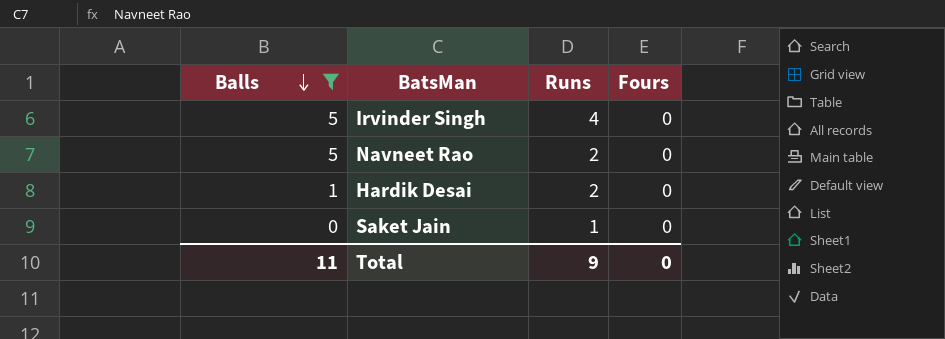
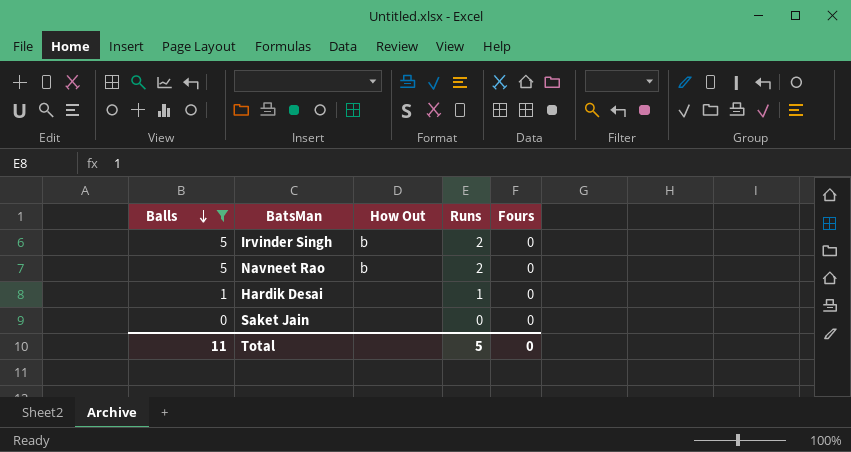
column How Out | position: none -> 3
Irvinder Singh | Runs: 4 -> 2
Hardik Desai | Runs: 2 -> 1
Saket Jain | Runs: 1 -> 0
Total | Runs: 9 -> 5

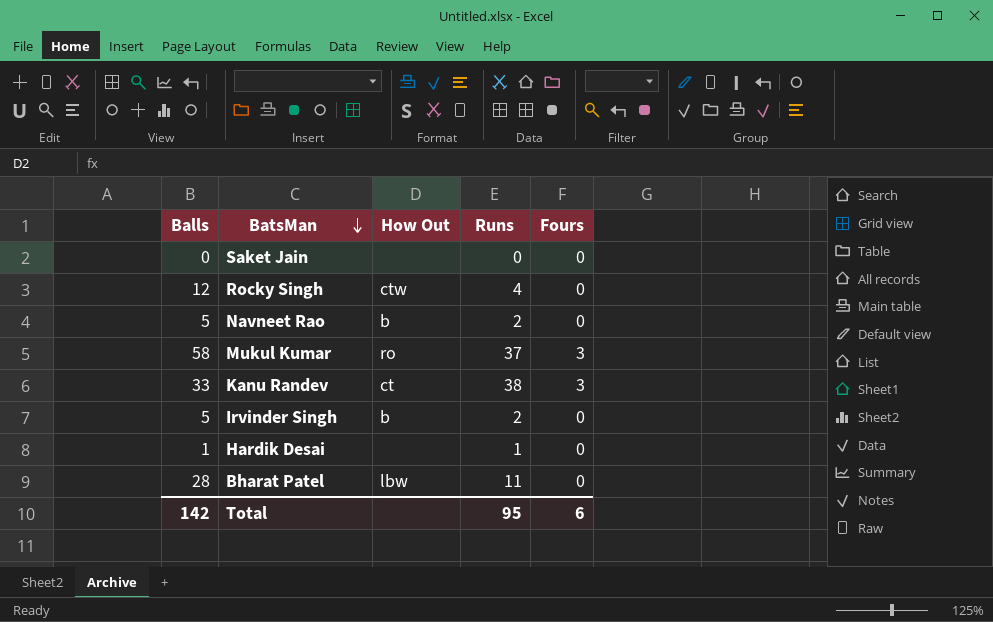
filter: Balls <= 5 -> none
row order: Balls descending -> BatsMan descending
Total | Balls: 11 -> 142
Total | Runs: 5 -> 95
Total | Fours: 0 -> 6

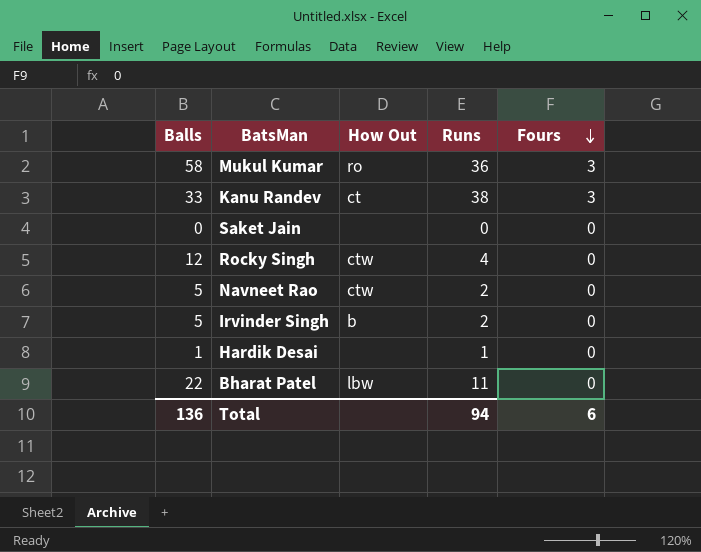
row order: BatsMan descending -> Fours descending
Mukul Kumar | Runs: 37 -> 36
Navneet Rao | How Out: b -> ctw
Bharat Patel | Balls: 28 -> 22
Total | Balls: 142 -> 136
Total | Runs: 95 -> 94

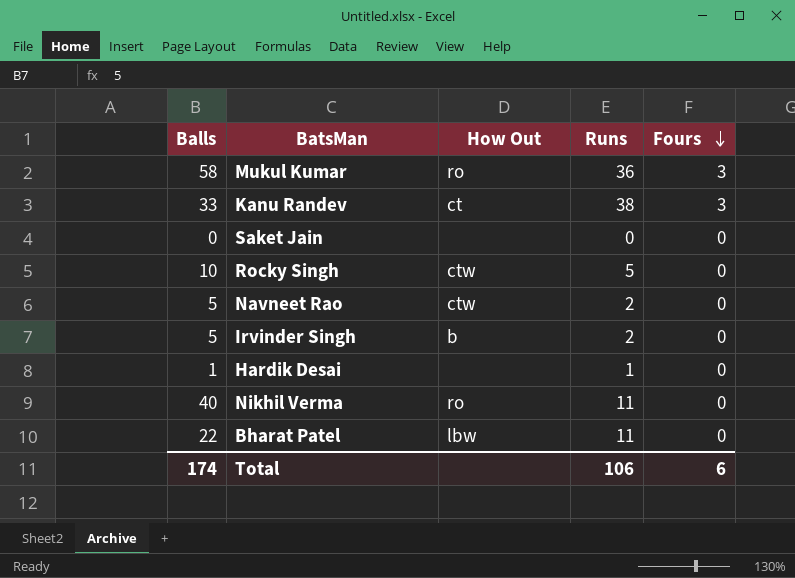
Rocky Singh | Balls: 12 -> 10
Rocky Singh | Runs: 4 -> 5
row Nikhil Verma: none -> 40 | ro | 11 | 0
Total | Balls: 136 -> 174
Total | Runs: 94 -> 106

